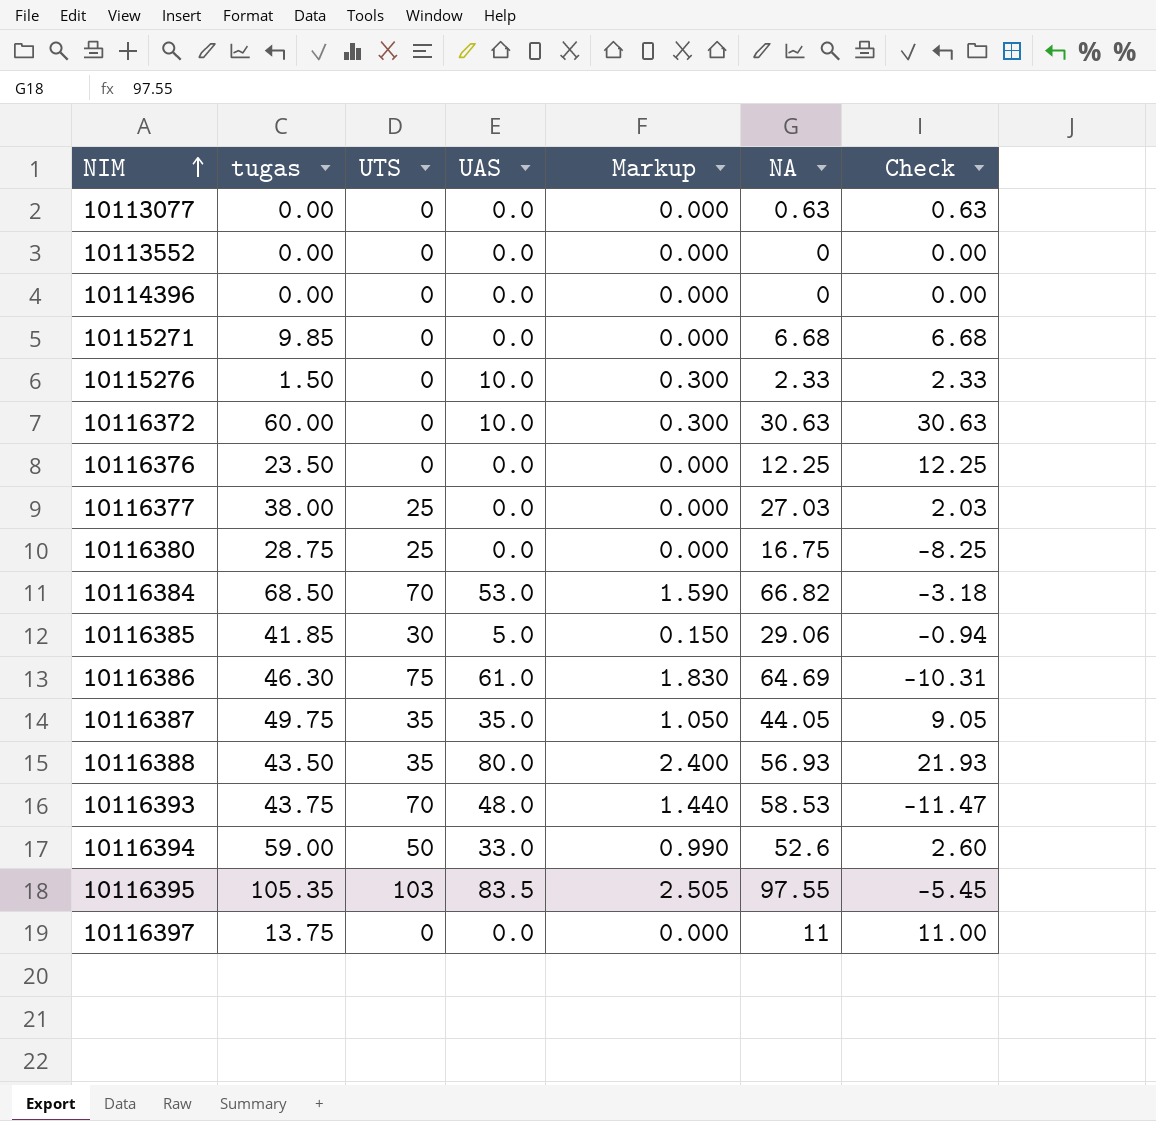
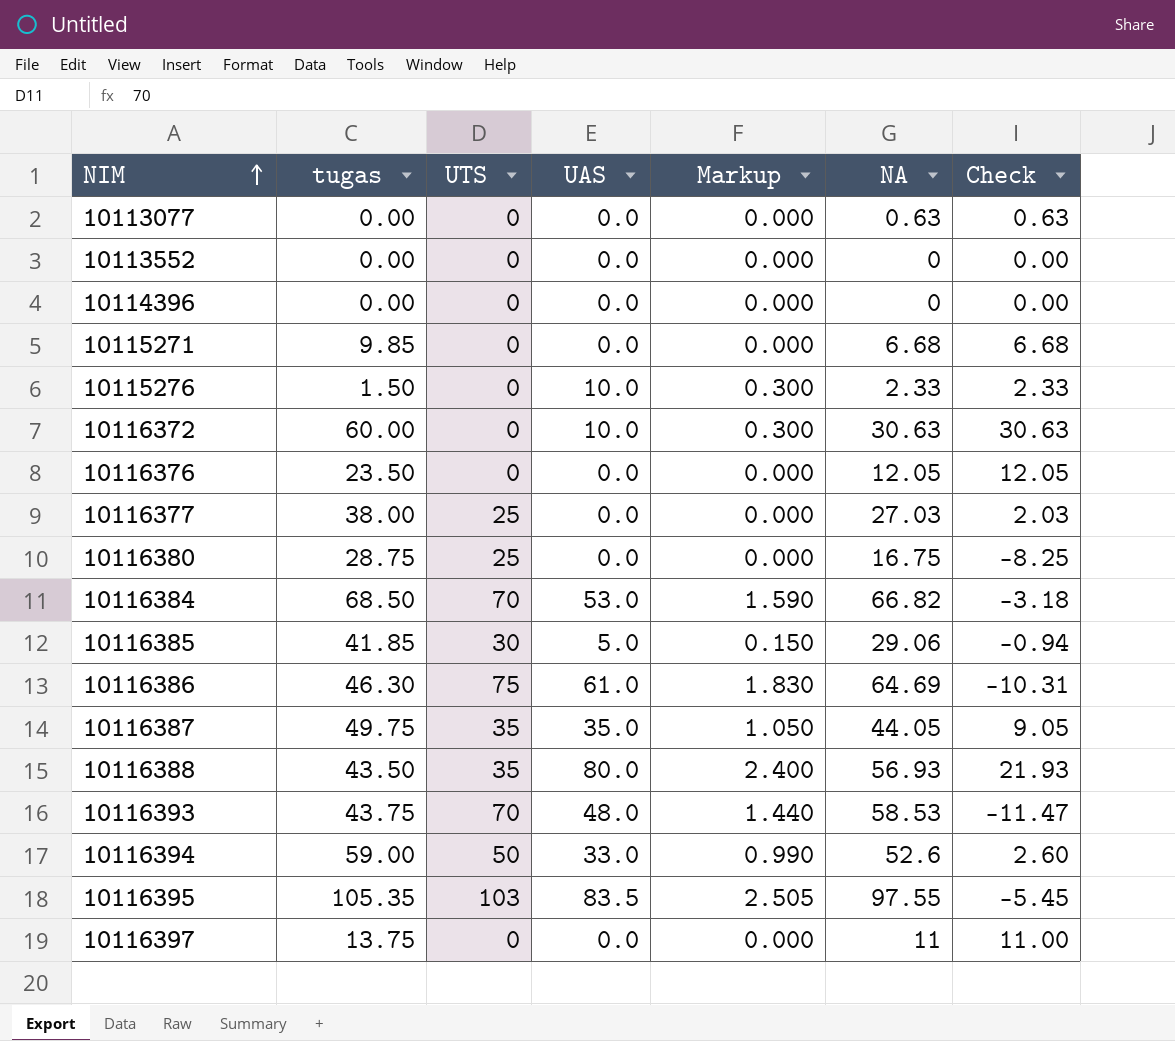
10116376 | NA: 12.25 -> 12.05
10116376 | Check: 12.25 -> 12.05

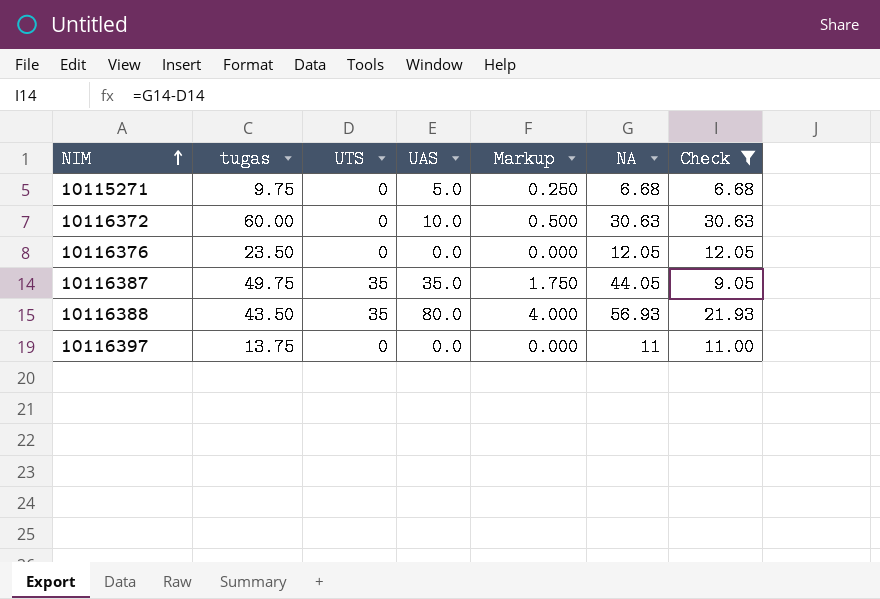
filter: none -> Check >= 6.68
column Markup | formula: [UAS] * 0.03 -> [UAS] * 0.05
10115271 | tugas: 9.85 -> 9.75
10115271 | UAS: 0.0 -> 5.0

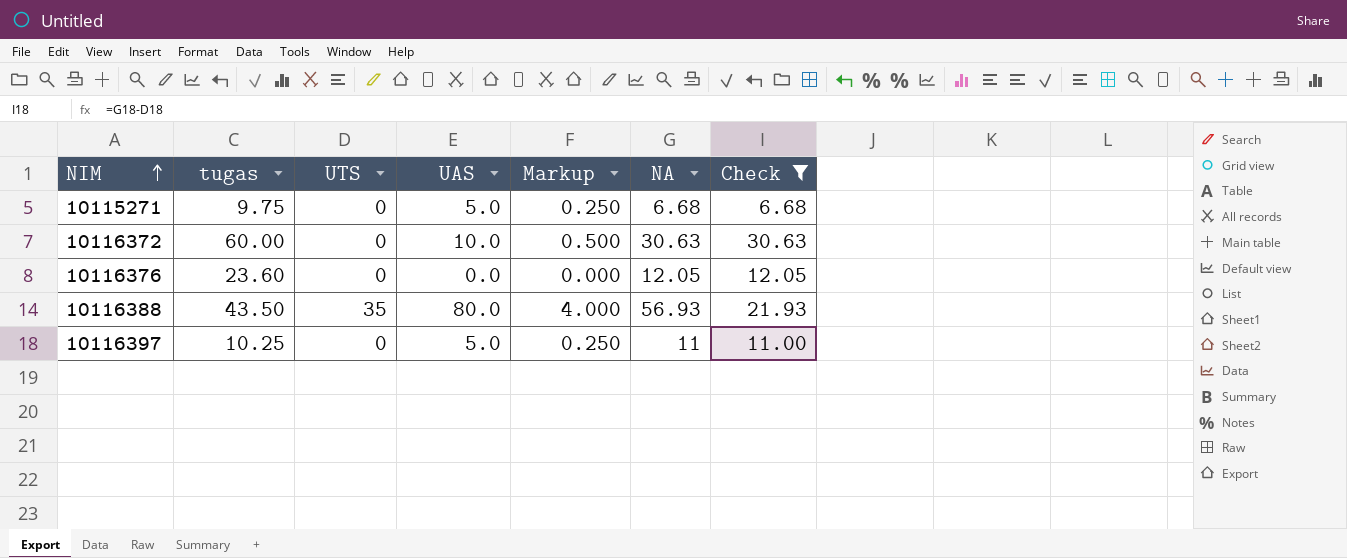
row 10116387: 49.75 | 35 | 35.0 | 1.750 | 44.05 | 9.05 -> none
10116376 | tugas: 23.50 -> 23.60
10116397 | tugas: 13.75 -> 10.25
10116397 | UAS: 0.0 -> 5.0
10116397 | Markup: 0.000 -> 0.250

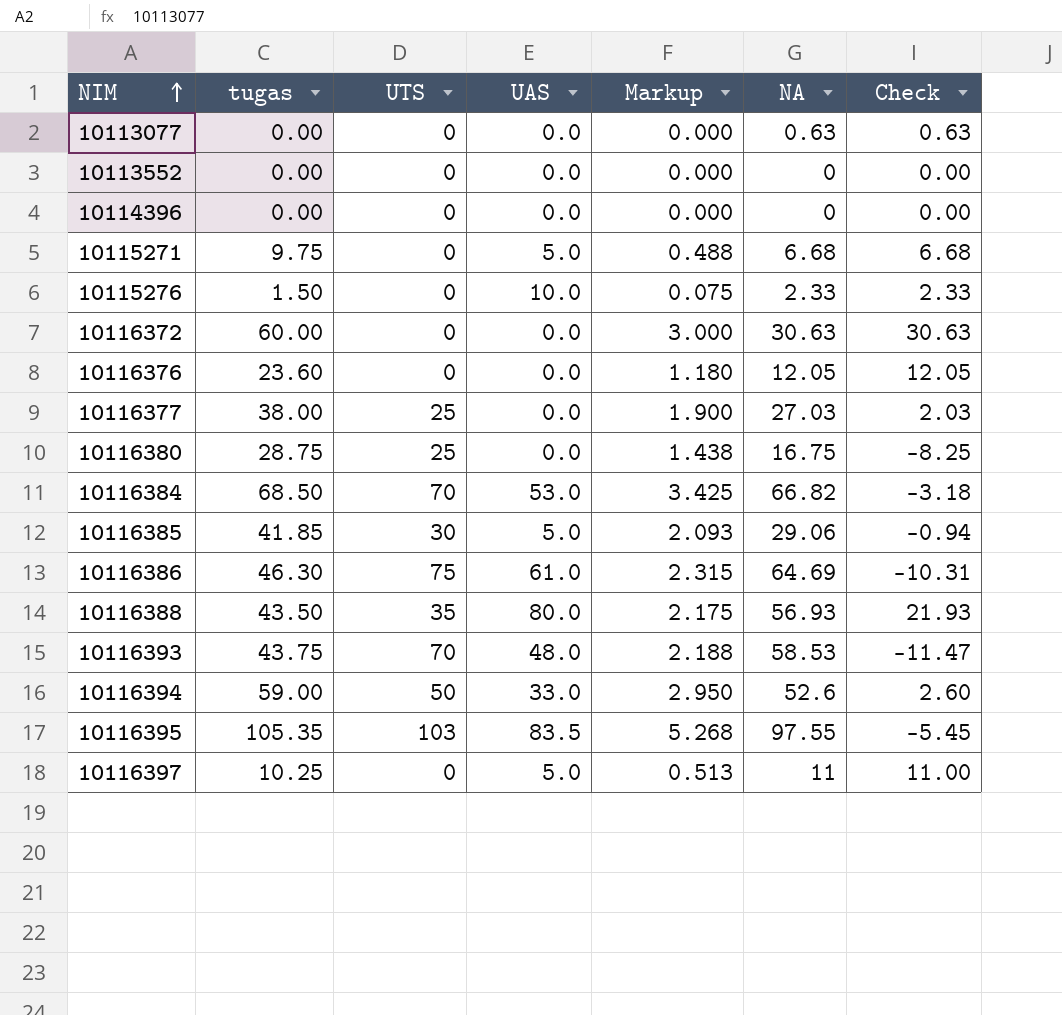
filter: Check >= 6.68 -> none
column Markup | formula: [UAS] * 0.05 -> [tugas] * 0.05
10116372 | UAS: 10.0 -> 0.0

